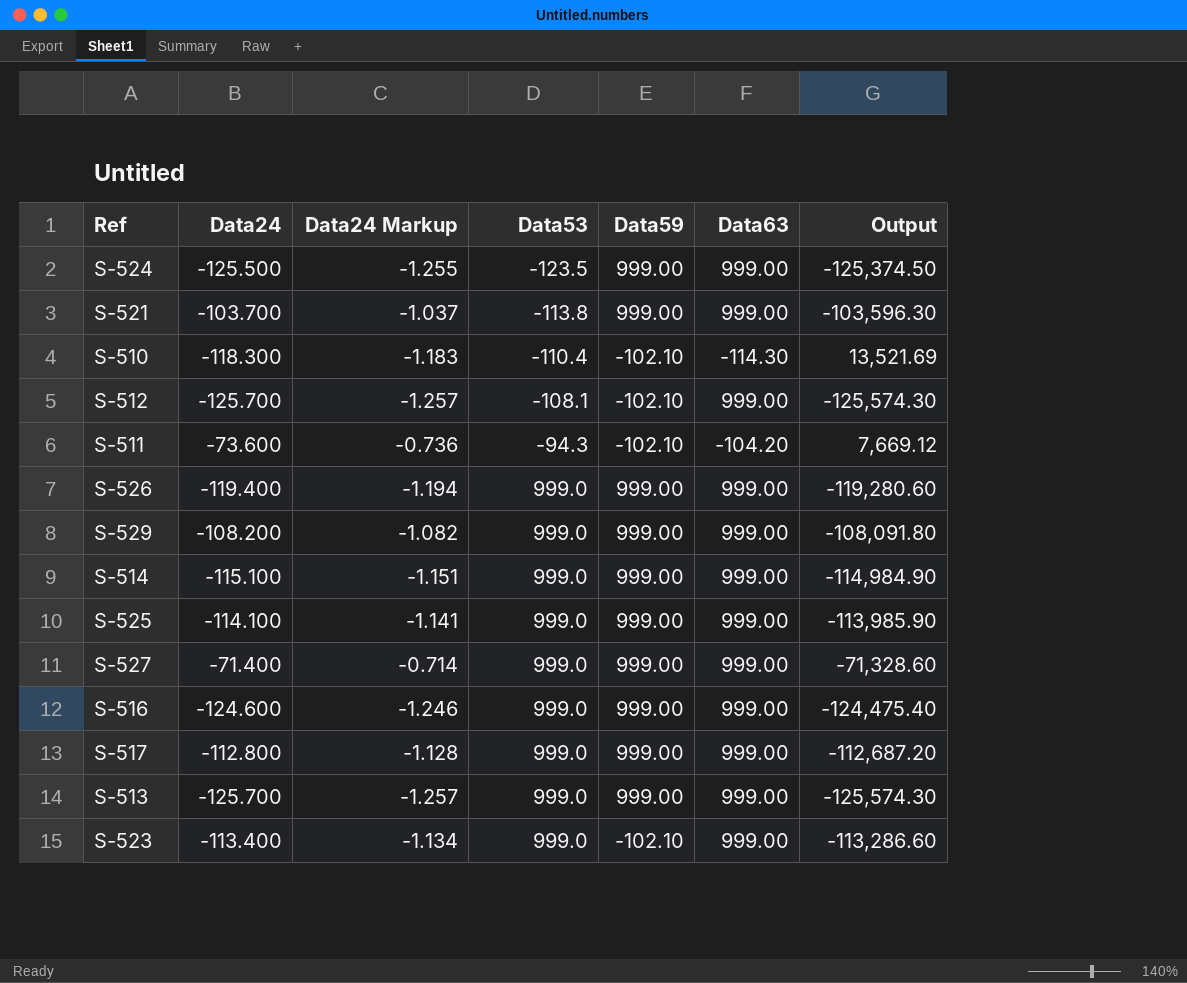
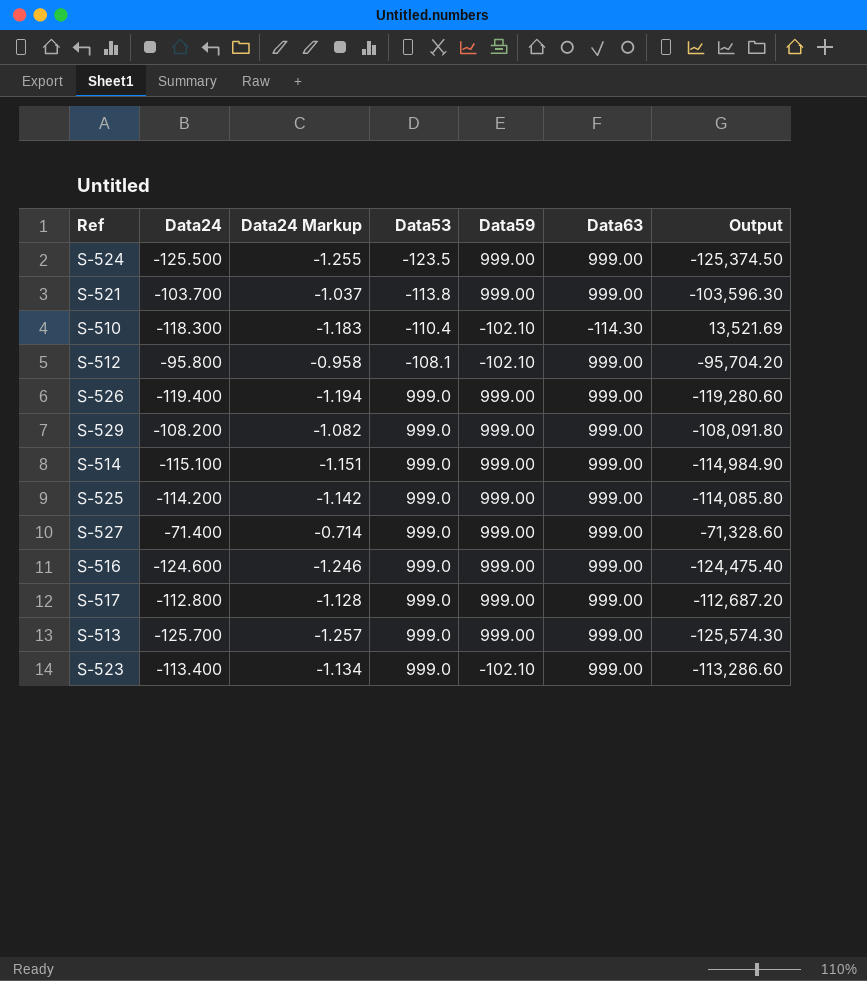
row S-511: -73.600 | -0.736 | -94.3 | -102.10 | -104.20 | 7,669.12 -> none
S-512 | Data24: -125.700 -> -95.800
S-512 | Data24 Markup: -1.257 -> -0.958
S-512 | Output: -125,574.30 -> -95,704.20
S-525 | Data24: -114.100 -> -114.200
S-525 | Data24 Markup: -1.141 -> -1.142
S-525 | Output: -113,985.90 -> -114,085.80

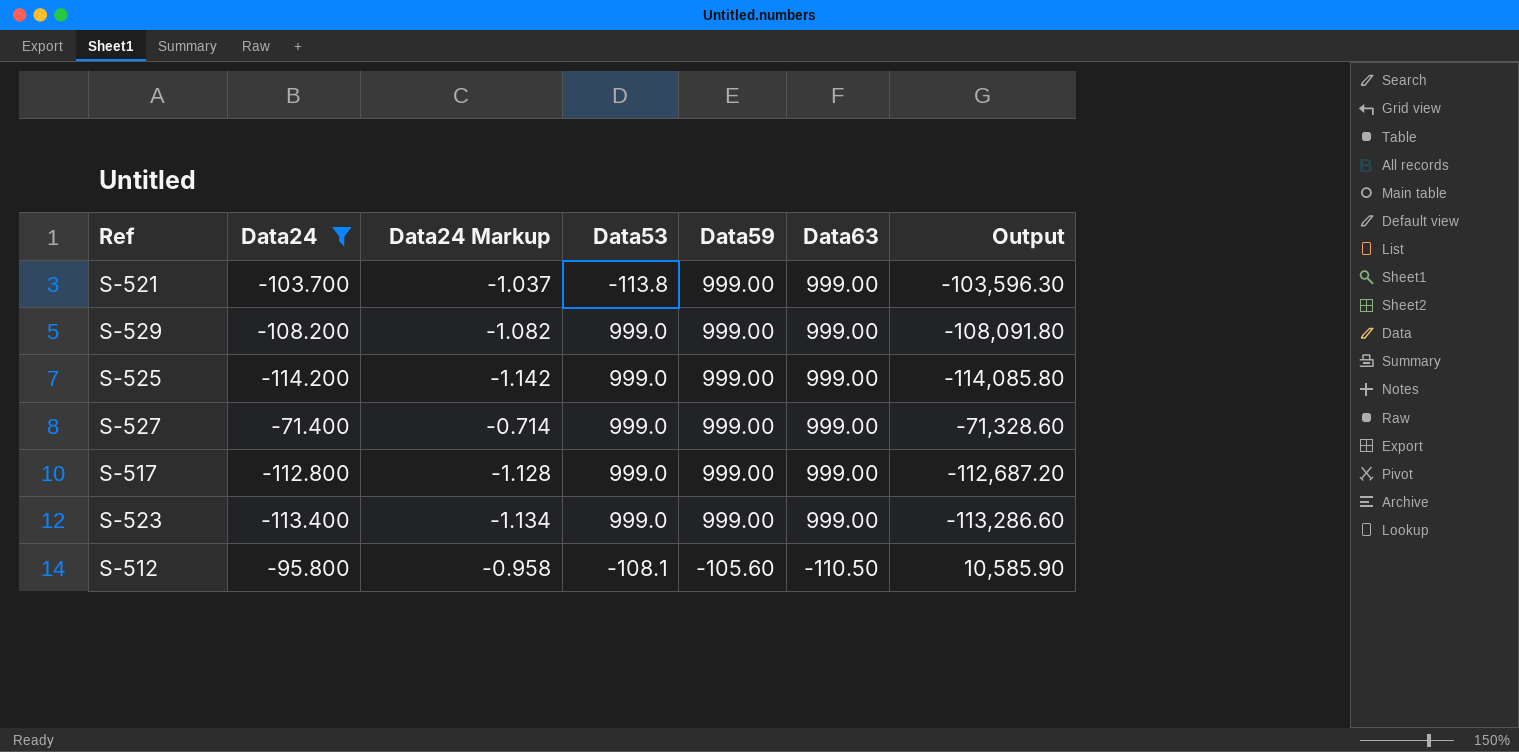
filter: none -> Data24 >= -114.200
row order: Data53 ascending -> Data59 descending
S-523 | Data59: -102.10 -> 999.00
S-512 | Data59: -102.10 -> -105.60
S-512 | Data63: 999.00 -> -110.50
S-512 | Output: -95,704.20 -> 10,585.90

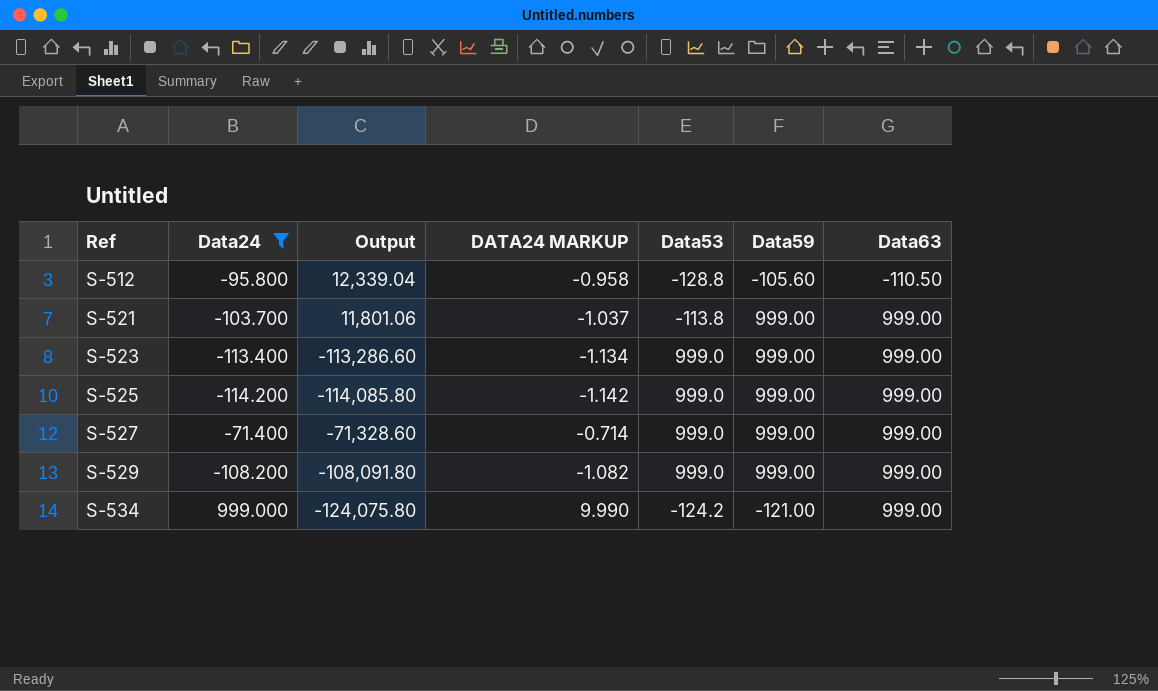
row order: Data59 descending -> Ref ascending
column Output | formula: [Data24] * [Data63] -> [Data24] * [Data53]
column Output | position: 7 -> 3
column name: Data24 Markup -> DATA24 MARKUP
row S-517: -112.800 | -1.128 | 999.0 | 999.00 | 999.00 | -112,687.20 -> none
S-512 | Data53: -108.1 -> -128.8
row S-534: none -> 999.000 | -124,075.80 | 9.990 | -124.2 | -121.00 | 999.00

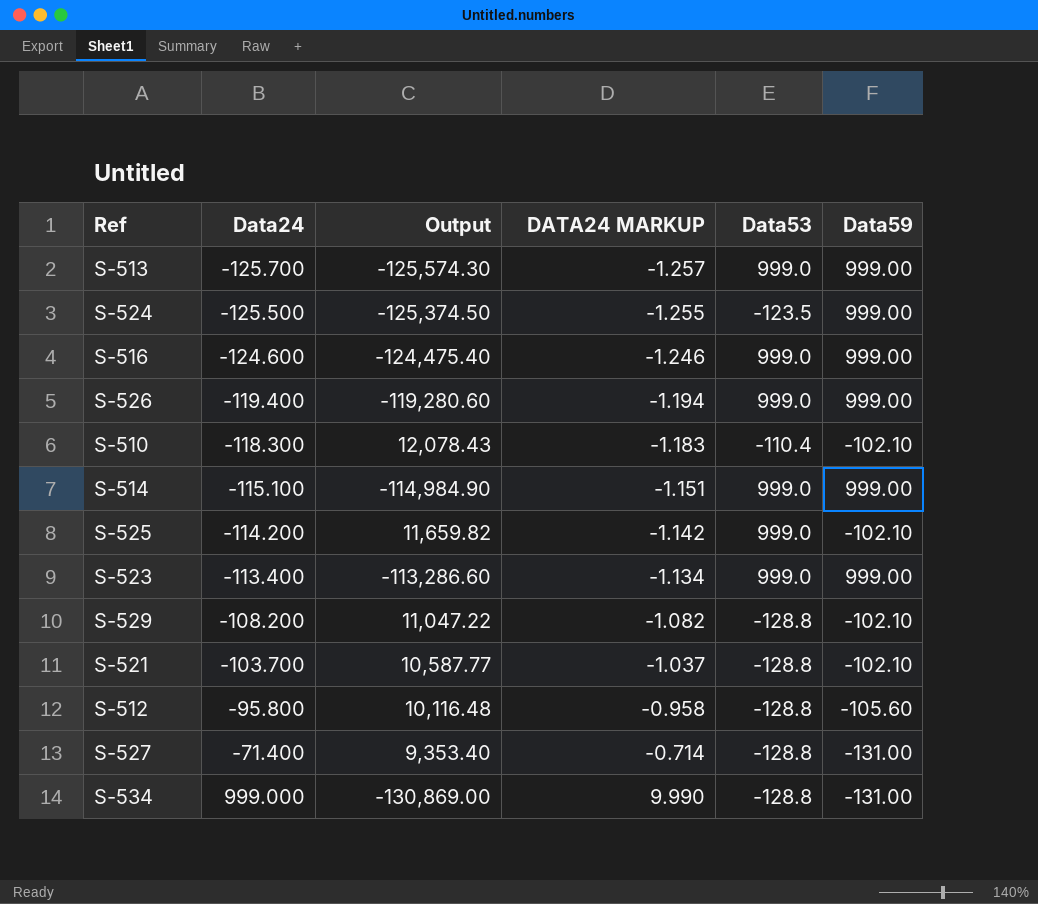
filter: Data24 >= -114.200 -> none
row order: Ref ascending -> Data24 ascending
column Data63 | position: 7 -> none
column Output | formula: [Data24] * [Data53] -> [Data24] * [Data59]
S-525 | Data59: 999.00 -> -102.10
S-529 | Data53: 999.0 -> -128.8
S-529 | Data59: 999.00 -> -102.10
S-521 | Data53: -113.8 -> -128.8
S-521 | Data59: 999.00 -> -102.10
S-527 | Data53: 999.0 -> -128.8
S-527 | Data59: 999.00 -> -131.00
S-534 | Data53: -124.2 -> -128.8
S-534 | Data59: -121.00 -> -131.00

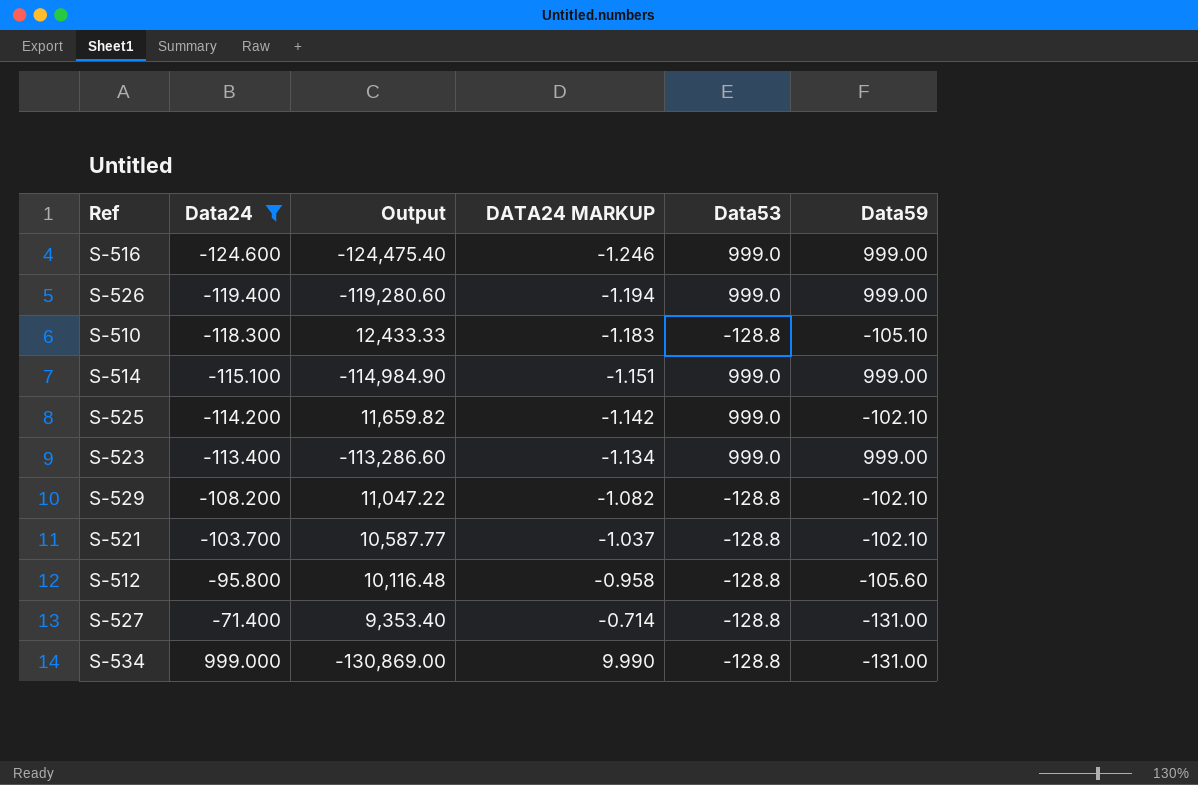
filter: none -> Data24 >= -124.600
S-510 | Output: 12,078.43 -> 12,433.33
S-510 | Data53: -110.4 -> -128.8
S-510 | Data59: -102.10 -> -105.10

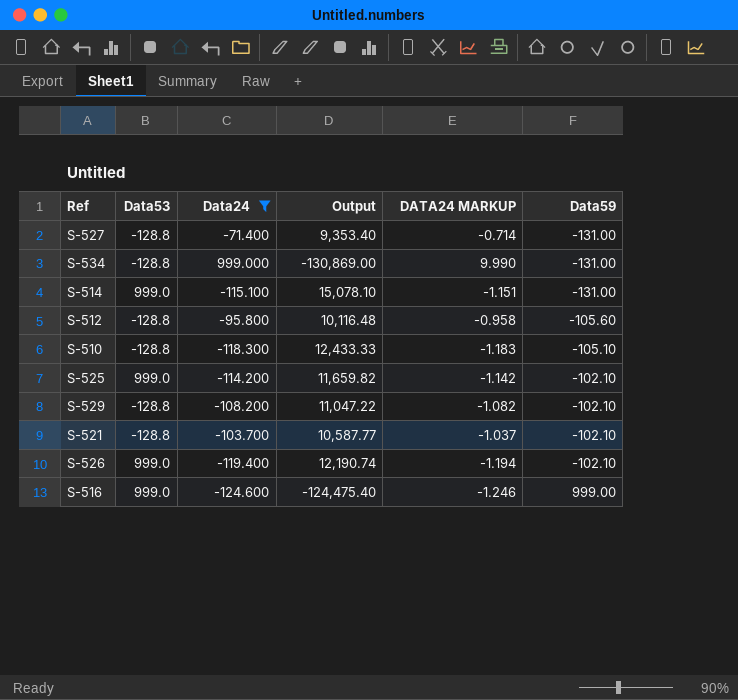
row order: Data24 ascending -> Data59 ascending
column Data53 | position: 5 -> 2
row S-523: -113.400 | -113,286.60 | -1.134 | 999.0 | 999.00 -> none
S-514 | Output: -114,984.90 -> 15,078.10
S-514 | Data59: 999.00 -> -131.00
S-526 | Output: -119,280.60 -> 12,190.74
S-526 | Data59: 999.00 -> -102.10

